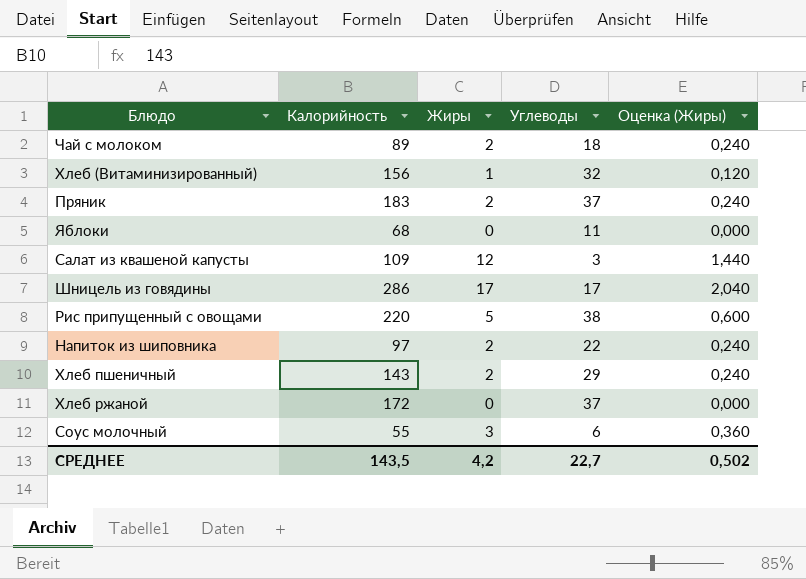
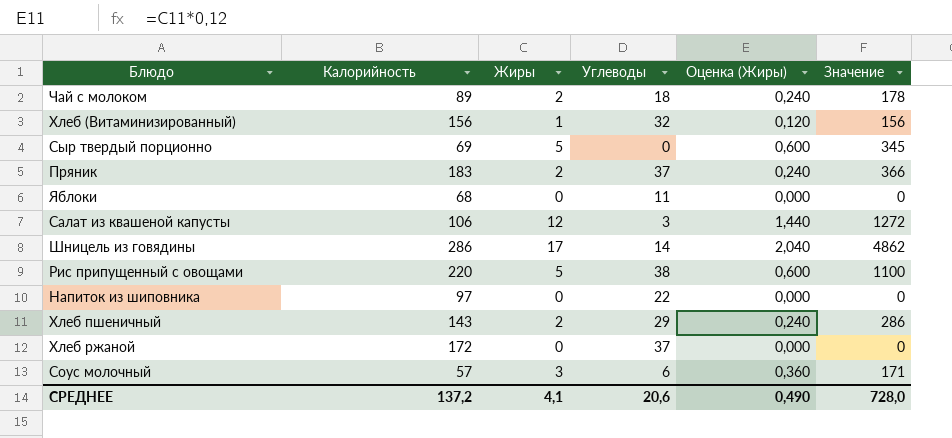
column Значение | formula: none -> [Калорийность] * [Жиры]
row Сыр твердый порционно: none -> 69 | 5 | 0 | 0,600 | 345
Салат из квашеной капусты | Калорийность: 109 -> 106
Шницель из говядины | Углеводы: 17 -> 14
Напиток из шиповника | Жиры: 2 -> 0
Напиток из шиповника | Оценка (Жиры): 0,240 -> 0,000
Соус молочный | Калорийность: 55 -> 57
СРЕДНЕЕ | Калорийность: 143,5 -> 137,2
СРЕДНЕЕ | Жиры: 4,2 -> 4,1
СРЕДНЕЕ | Углеводы: 22,7 -> 20,6
СРЕДНЕЕ | Оценка (Жиры): 0,502 -> 0,490

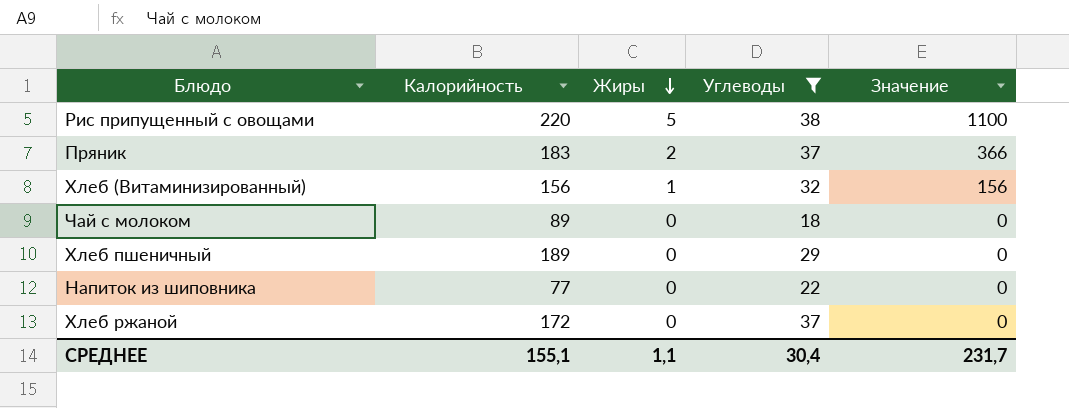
filter: none -> Углеводы >= 18
row order: none -> Жиры descending
column Оценка (Жиры) | formula: [Жиры] * 0,12 -> none
Чай с молоком | Жиры: 2 -> 0
Чай с молоком | Значение: 178 -> 0
Хлеб пшеничный | Калорийность: 143 -> 189
Хлеб пшеничный | Жиры: 2 -> 0
Хлеб пшеничный | Значение: 286 -> 0
Напиток из шиповника | Калорийность: 97 -> 77
СРЕДНЕЕ | Калорийность: 137,2 -> 155,1
СРЕДНЕЕ | Жиры: 4,1 -> 1,1
СРЕДНЕЕ | Углеводы: 20,6 -> 30,4
СРЕДНЕЕ | Значение: 728,0 -> 231,7

